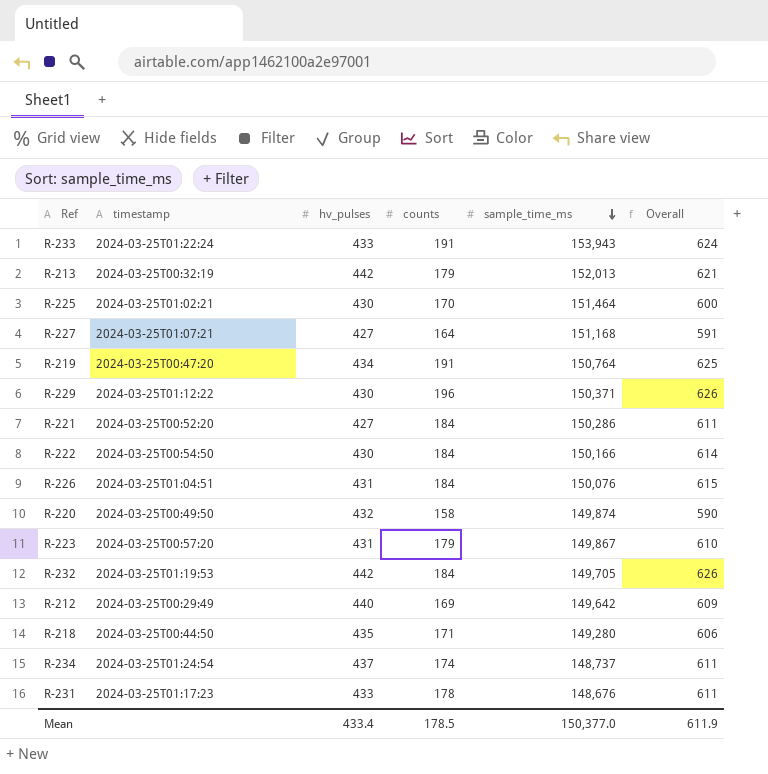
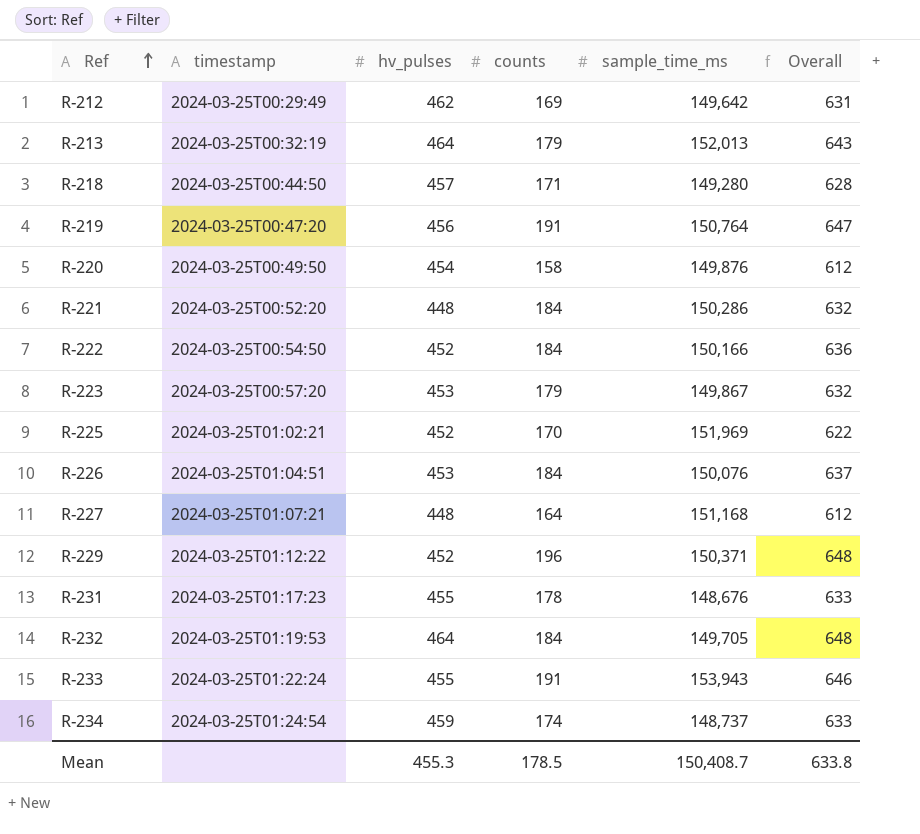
row order: sample_time_ms descending -> Ref ascending
R-212 | hv_pulses: 440 -> 462
R-212 | Overall: 609 -> 631
R-213 | hv_pulses: 442 -> 464
R-213 | Overall: 621 -> 643
R-218 | hv_pulses: 435 -> 457
R-218 | Overall: 606 -> 628
R-219 | hv_pulses: 434 -> 456
R-219 | Overall: 625 -> 647
R-220 | hv_pulses: 432 -> 454
R-220 | sample_time_ms: 149,874 -> 149,876
R-220 | Overall: 590 -> 612
R-221 | hv_pulses: 427 -> 448
R-221 | Overall: 611 -> 632
R-222 | hv_pulses: 430 -> 452
R-222 | Overall: 614 -> 636
R-223 | hv_pulses: 431 -> 453
R-223 | Overall: 610 -> 632
R-225 | hv_pulses: 430 -> 452
R-225 | sample_time_ms: 151,464 -> 151,969
R-225 | Overall: 600 -> 622
R-226 | hv_pulses: 431 -> 453
R-226 | Overall: 615 -> 637
R-227 | hv_pulses: 427 -> 448
R-227 | Overall: 591 -> 612
R-229 | hv_pulses: 430 -> 452
R-229 | Overall: 626 -> 648
R-231 | hv_pulses: 433 -> 455
R-231 | Overall: 611 -> 633
R-232 | hv_pulses: 442 -> 464
R-232 | Overall: 626 -> 648
R-233 | hv_pulses: 433 -> 455
R-233 | Overall: 624 -> 646
R-234 | hv_pulses: 437 -> 459
R-234 | Overall: 611 -> 633
Mean | hv_pulses: 433.4 -> 455.3
Mean | sample_time_ms: 150,377.0 -> 150,408.7
Mean | Overall: 611.9 -> 633.8

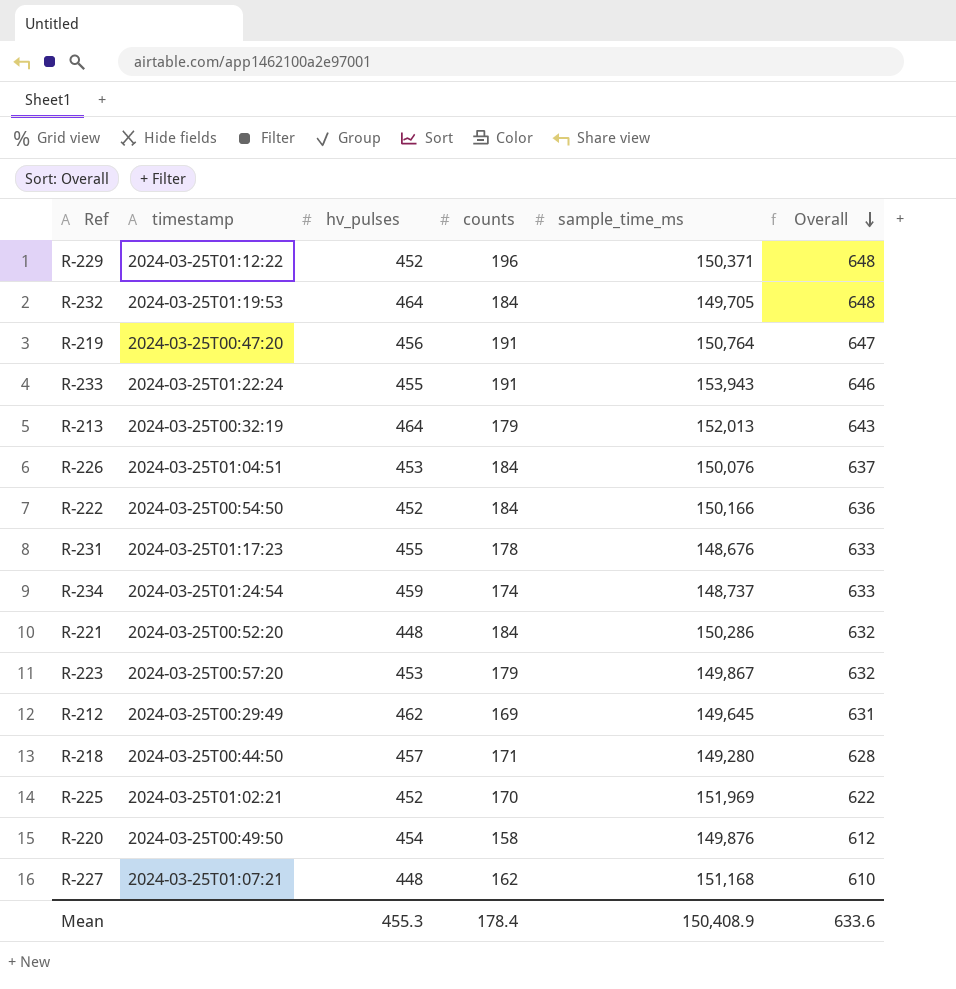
row order: Ref ascending -> Overall descending
R-212 | sample_time_ms: 149,642 -> 149,645
R-227 | counts: 164 -> 162
R-227 | Overall: 612 -> 610
Mean | counts: 178.5 -> 178.4
Mean | sample_time_ms: 150,408.7 -> 150,408.9
Mean | Overall: 633.8 -> 633.6

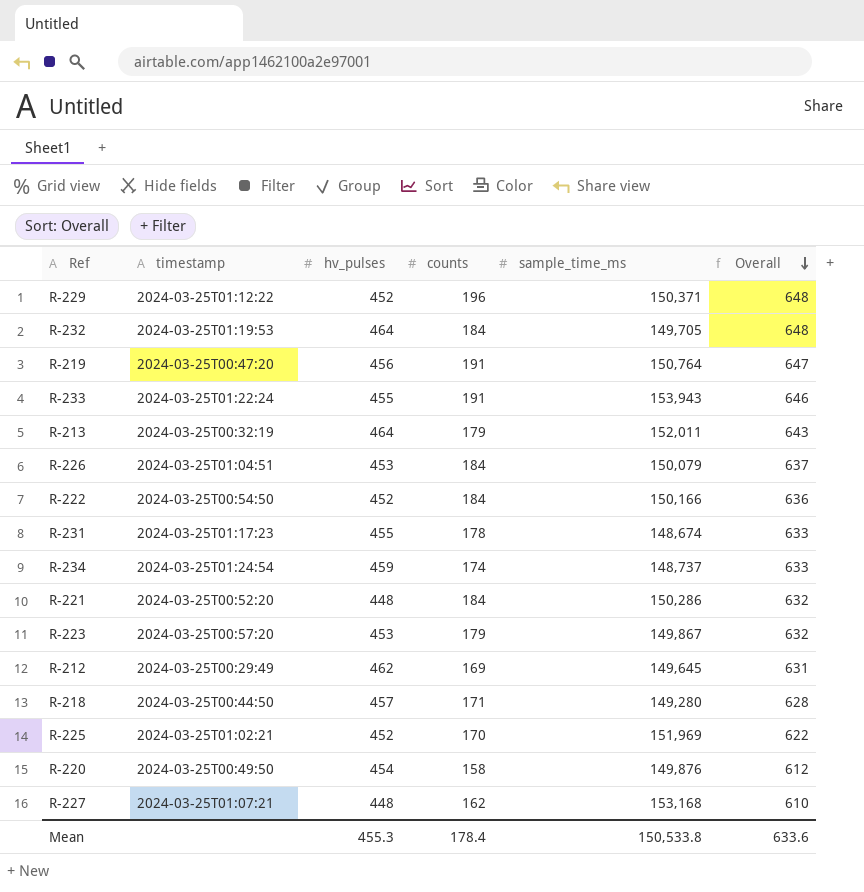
R-213 | sample_time_ms: 152,013 -> 152,011
R-226 | sample_time_ms: 150,076 -> 150,079
R-231 | sample_time_ms: 148,676 -> 148,674
R-227 | sample_time_ms: 151,168 -> 153,168
Mean | sample_time_ms: 150,408.9 -> 150,533.8

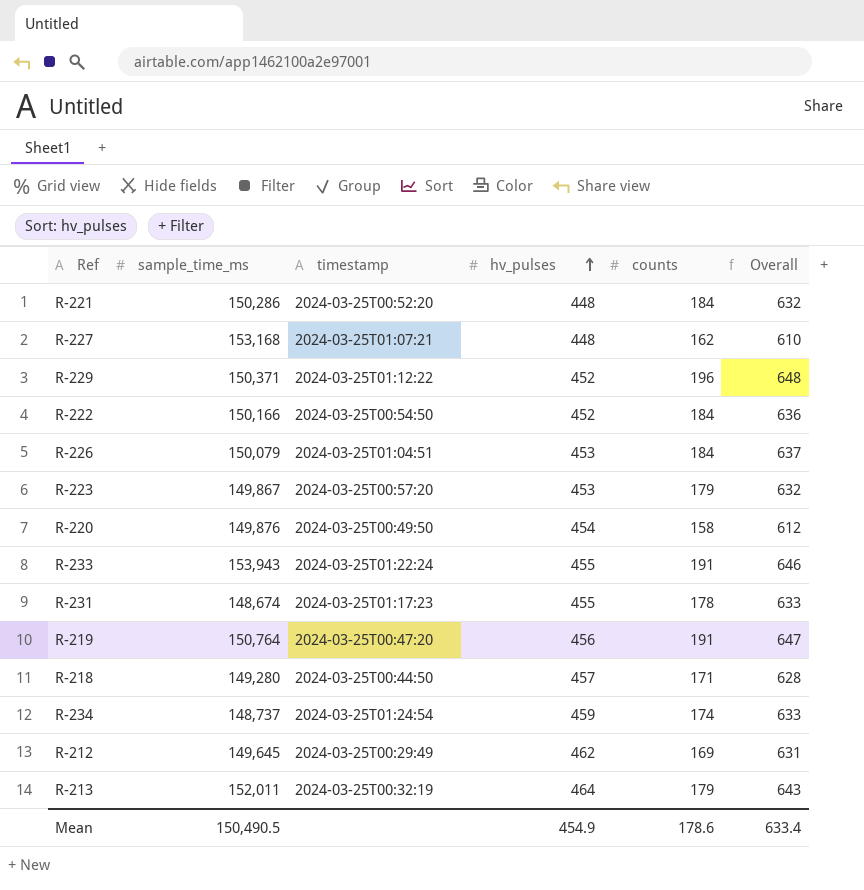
row order: Overall descending -> hv_pulses ascending
column sample_time_ms | position: 5 -> 2
row R-232: 2024-03-25T01:19:53 | 464 | 184 | 149,705 | 648 -> none
row R-225: 2024-03-25T01:02:21 | 452 | 170 | 151,969 | 622 -> none
Mean | sample_time_ms: 150,533.8 -> 150,490.5
Mean | hv_pulses: 455.3 -> 454.9
Mean | counts: 178.4 -> 178.6
Mean | Overall: 633.6 -> 633.4

